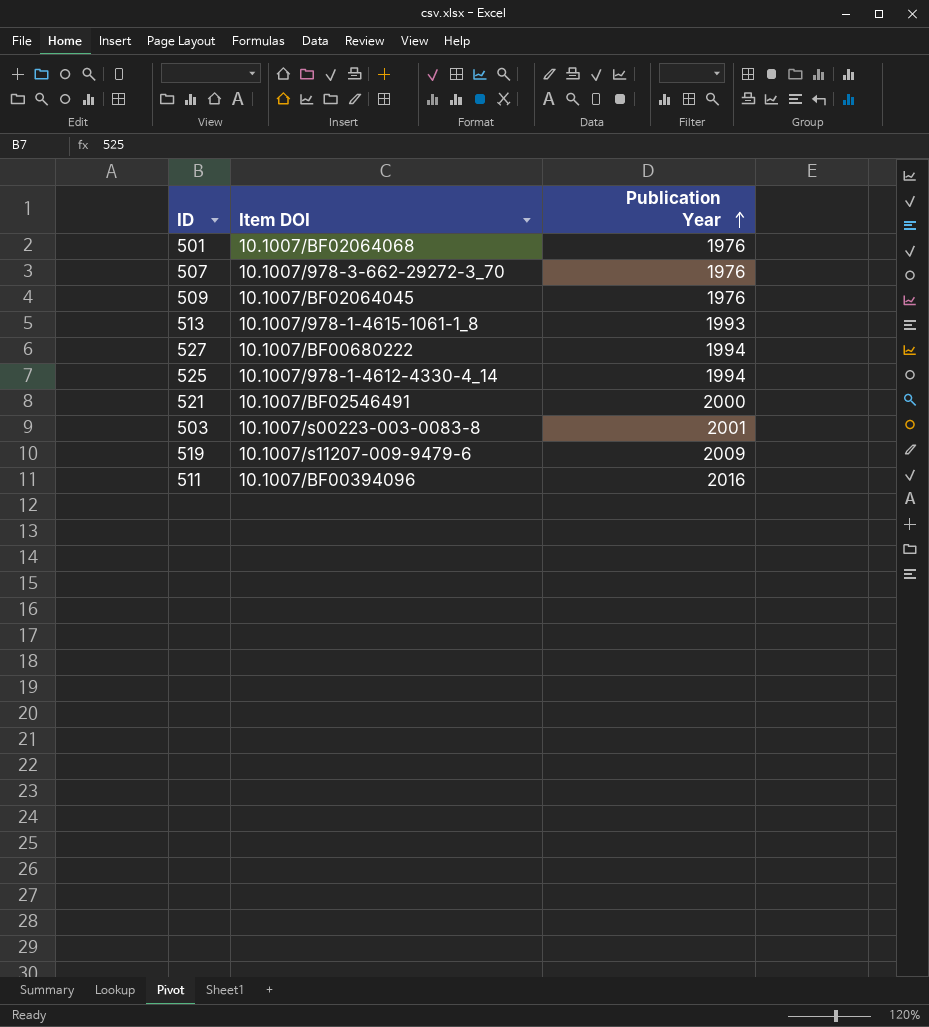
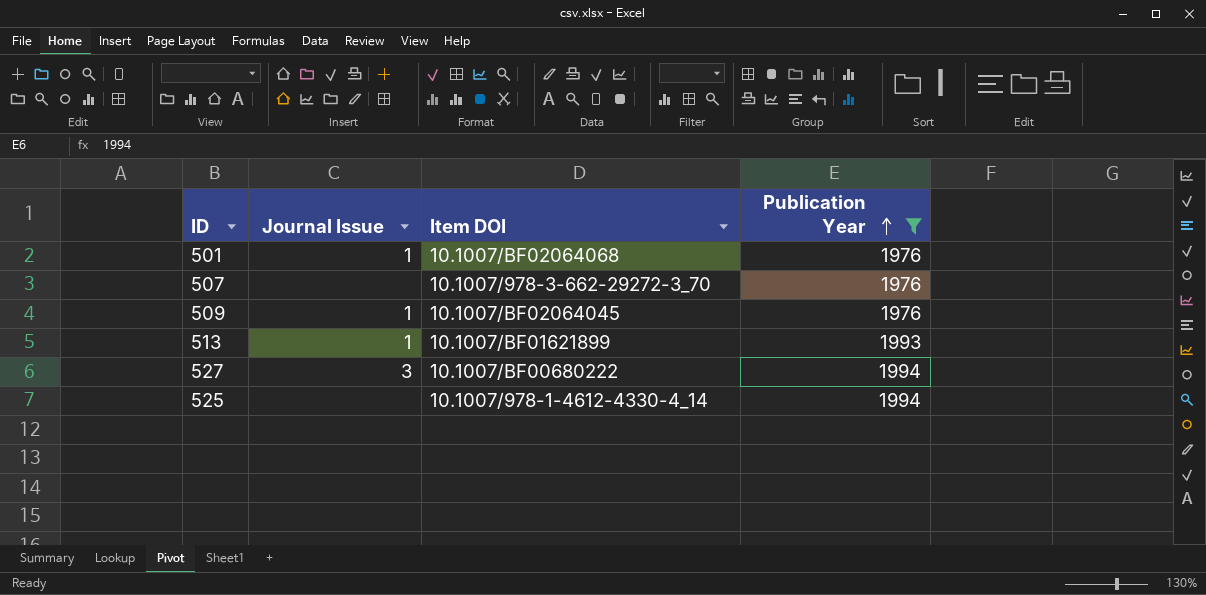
filter: none -> Publication Year <= 1994
column Journal Issue | position: none -> 2
513 | Item DOI: 10.1007/978-1-4615-1061-1_8 -> 10.1007/BF01621899

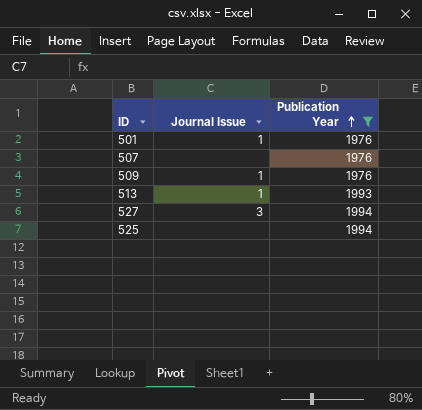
column Item DOI | position: 3 -> none

